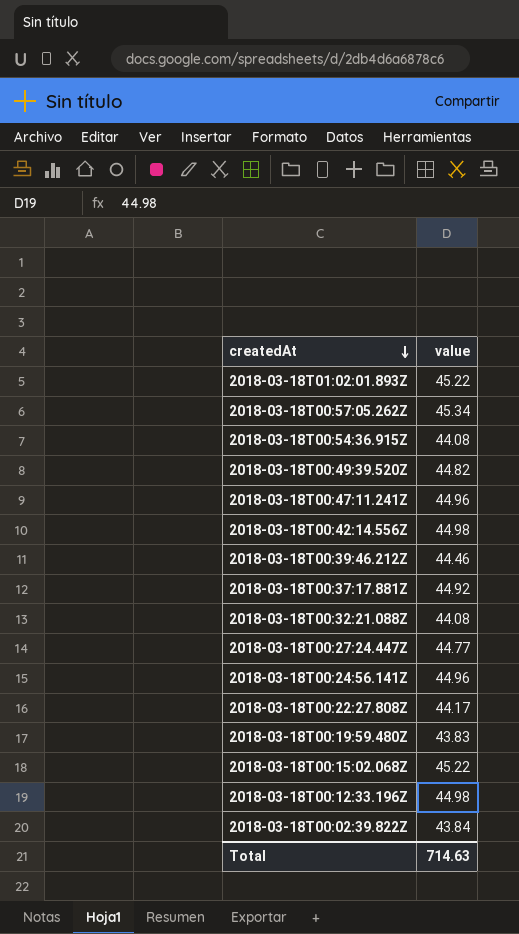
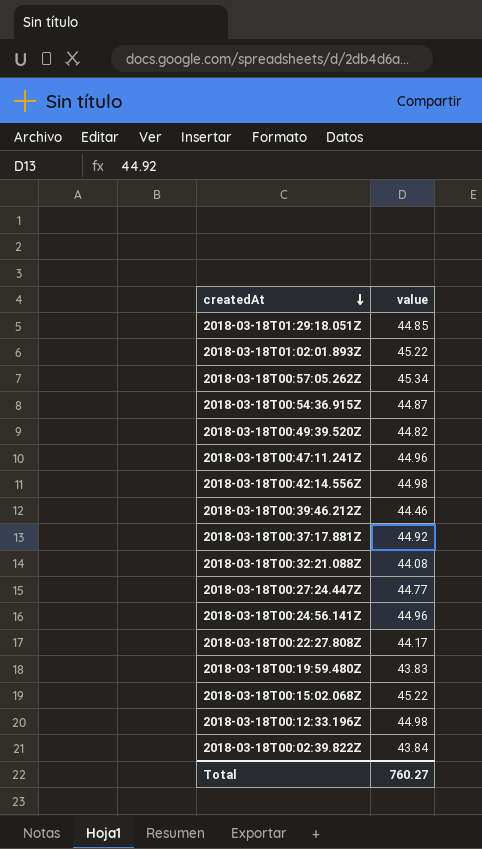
row 2018-03-18T01:29:18.051Z: none -> 44.85
2018-03-18T00:54:36.915Z | value: 44.08 -> 44.87
Total | value: 714.63 -> 760.27

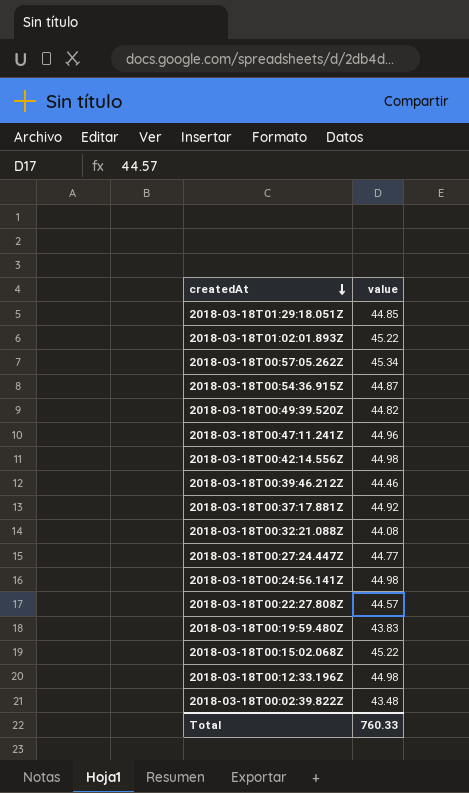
2018-03-18T00:24:56.141Z | value: 44.96 -> 44.98
2018-03-18T00:22:27.808Z | value: 44.17 -> 44.57
2018-03-18T00:02:39.822Z | value: 43.84 -> 43.48
Total | value: 760.27 -> 760.33

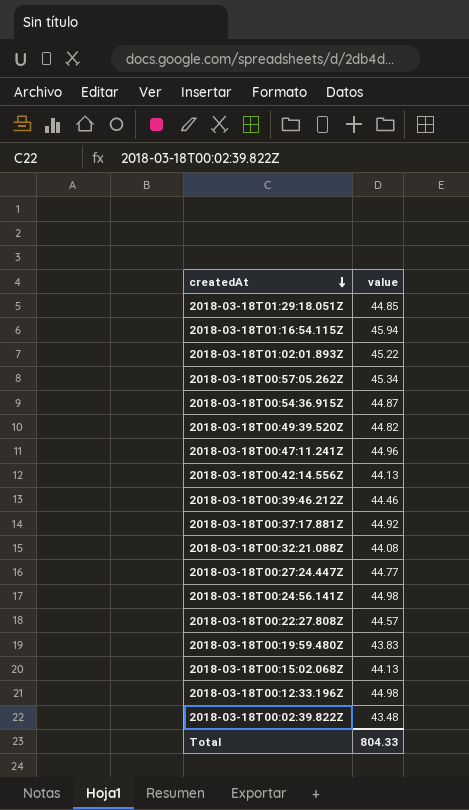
row 2018-03-18T01:16:54.115Z: none -> 45.94
2018-03-18T00:42:14.556Z | value: 44.98 -> 44.13
2018-03-18T00:15:02.068Z | value: 45.22 -> 44.13
Total | value: 760.33 -> 804.33

